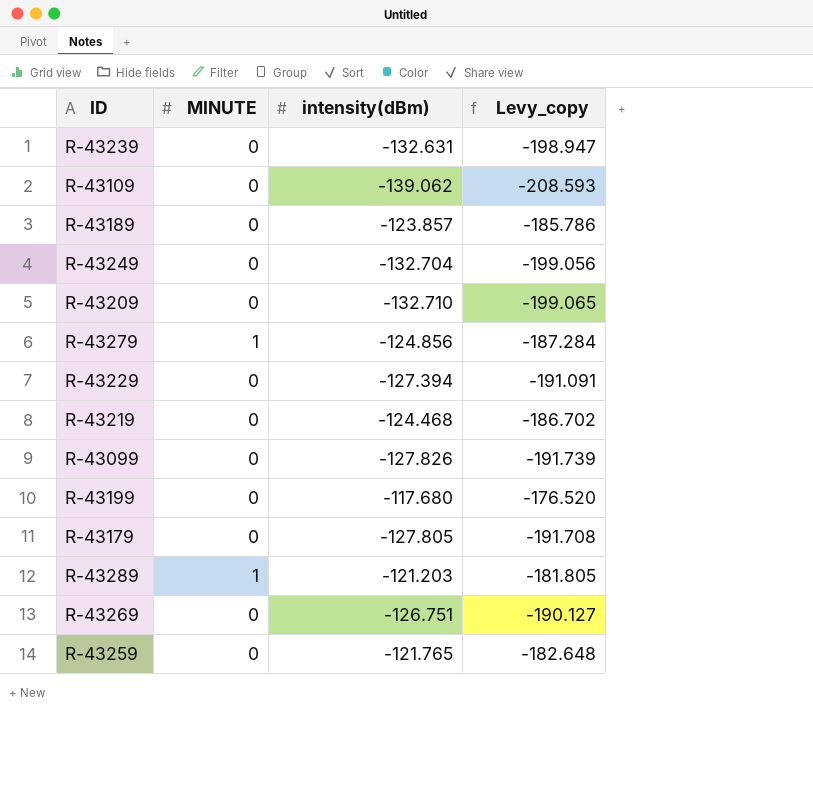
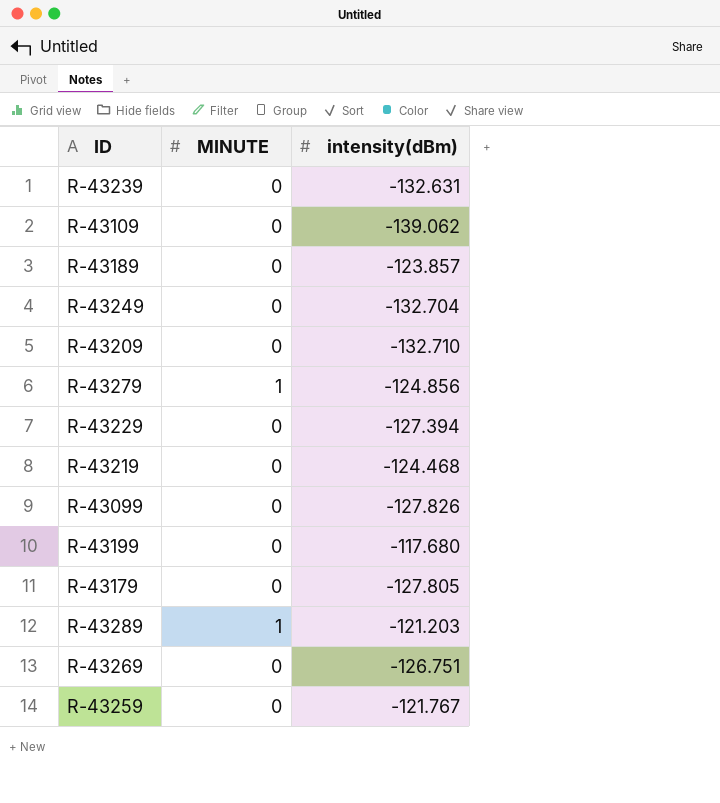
column Levy_copy | formula: [intensity(dBm)] * 1.5 -> none
R-43259 | intensity(dBm): -121.765 -> -121.767

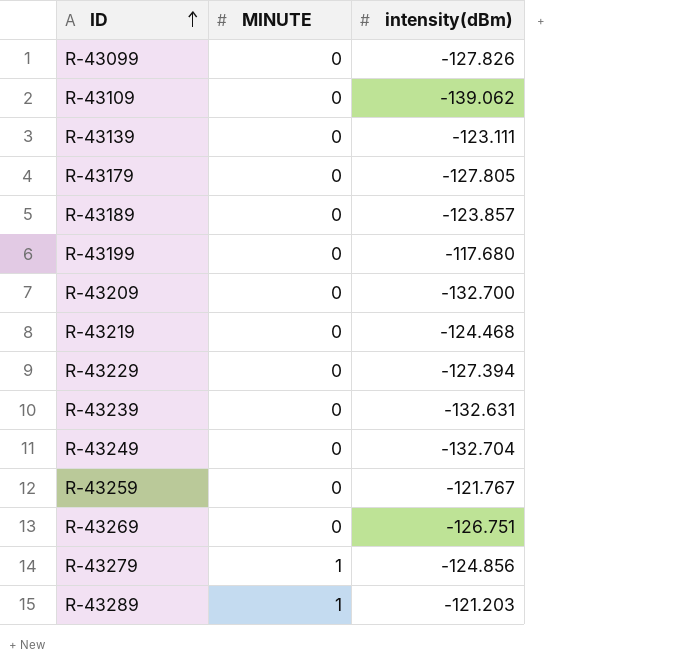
row order: none -> ID ascending
row R-43139: none -> 0 | -123.111
R-43209 | intensity(dBm): -132.710 -> -132.700

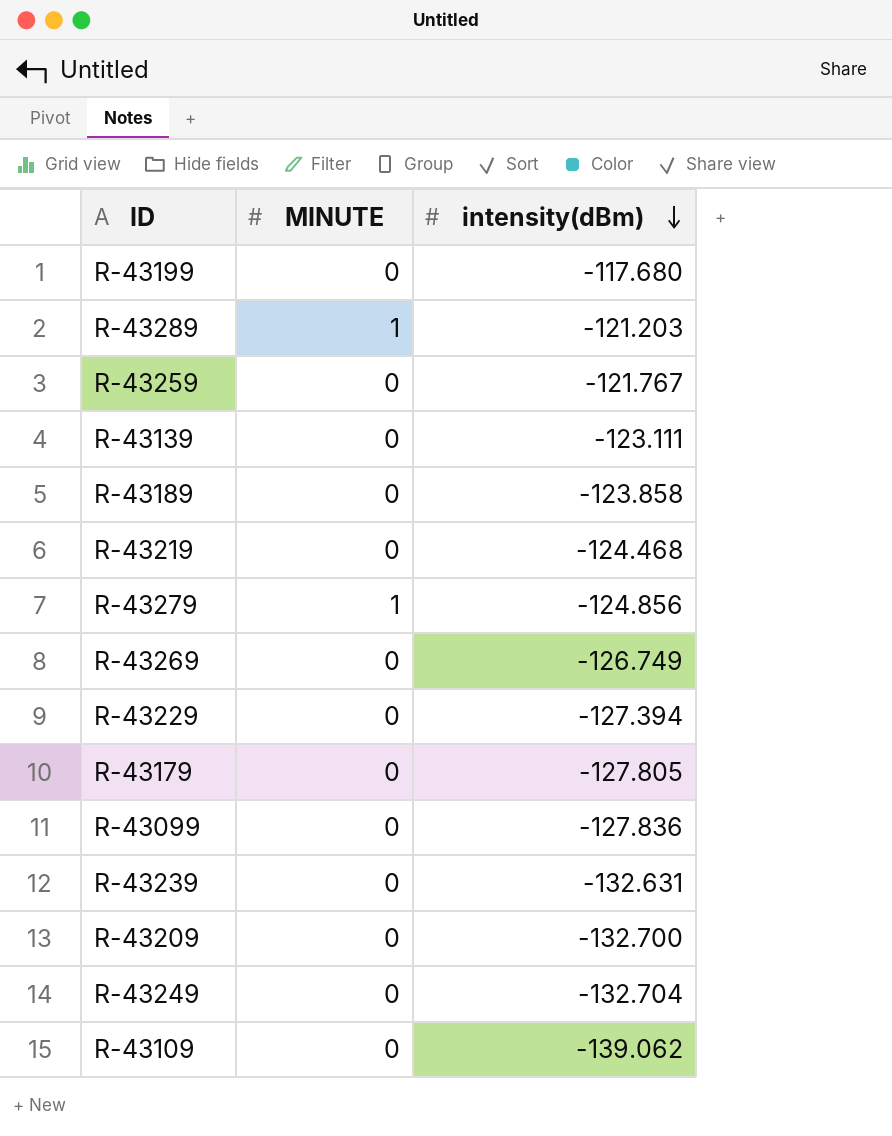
row order: ID ascending -> intensity(dBm) descending
R-43189 | intensity(dBm): -123.857 -> -123.858
R-43269 | intensity(dBm): -126.751 -> -126.749
R-43099 | intensity(dBm): -127.826 -> -127.836

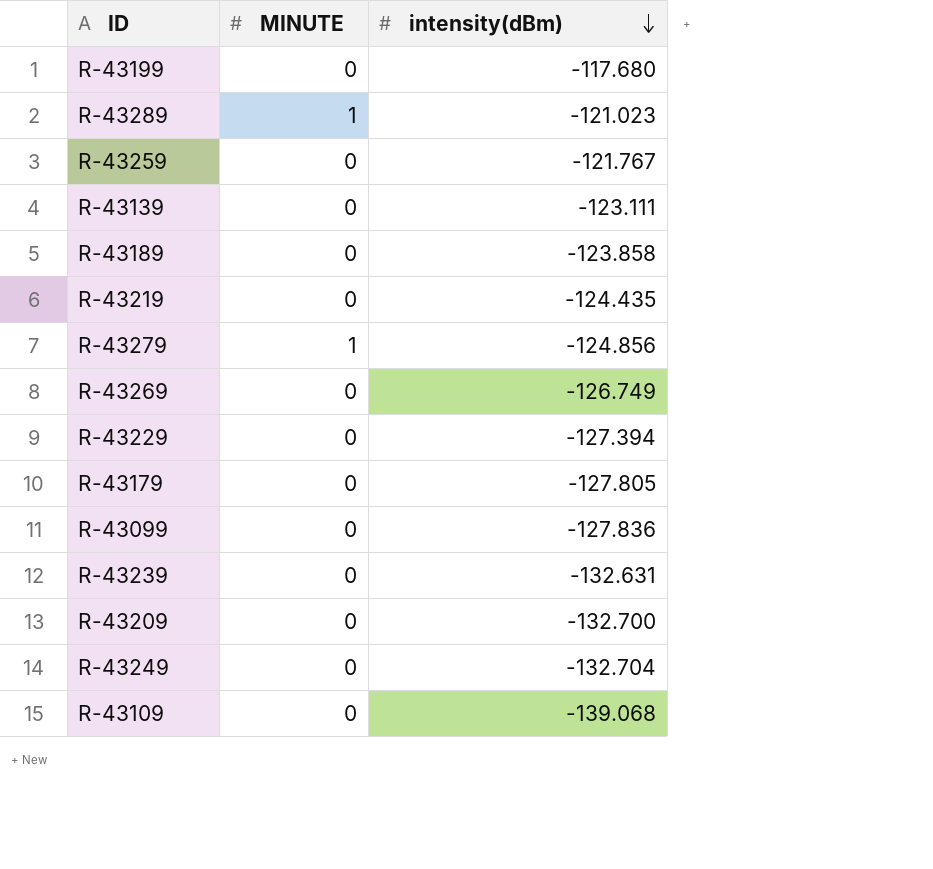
R-43289 | intensity(dBm): -121.203 -> -121.023
R-43219 | intensity(dBm): -124.468 -> -124.435
R-43109 | intensity(dBm): -139.062 -> -139.068

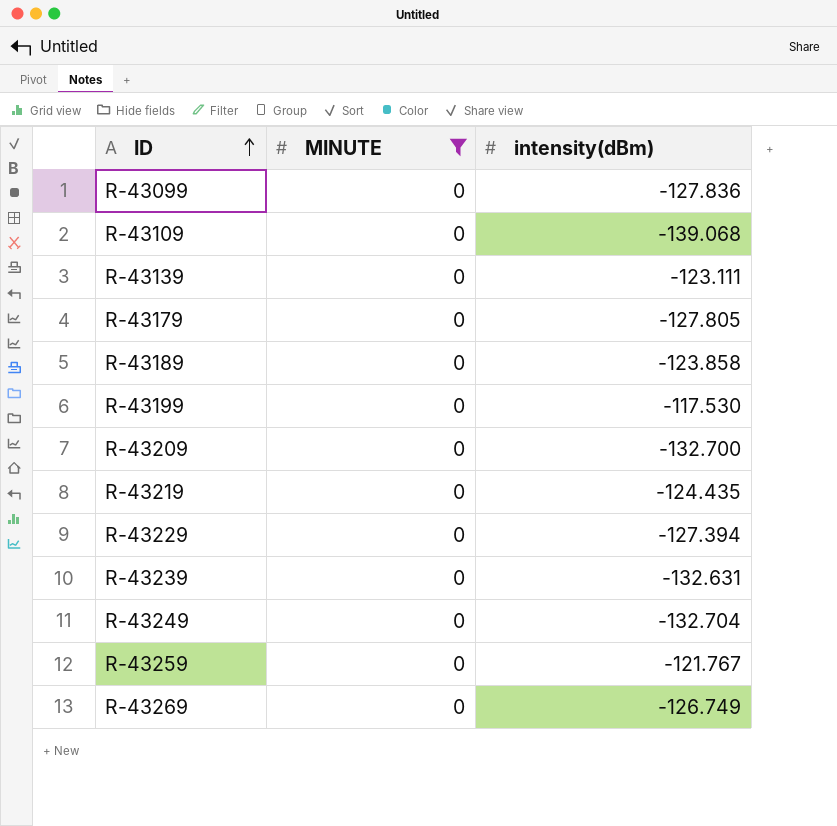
filter: none -> MINUTE = 0
row order: intensity(dBm) descending -> ID ascending
R-43199 | intensity(dBm): -117.680 -> -117.530

